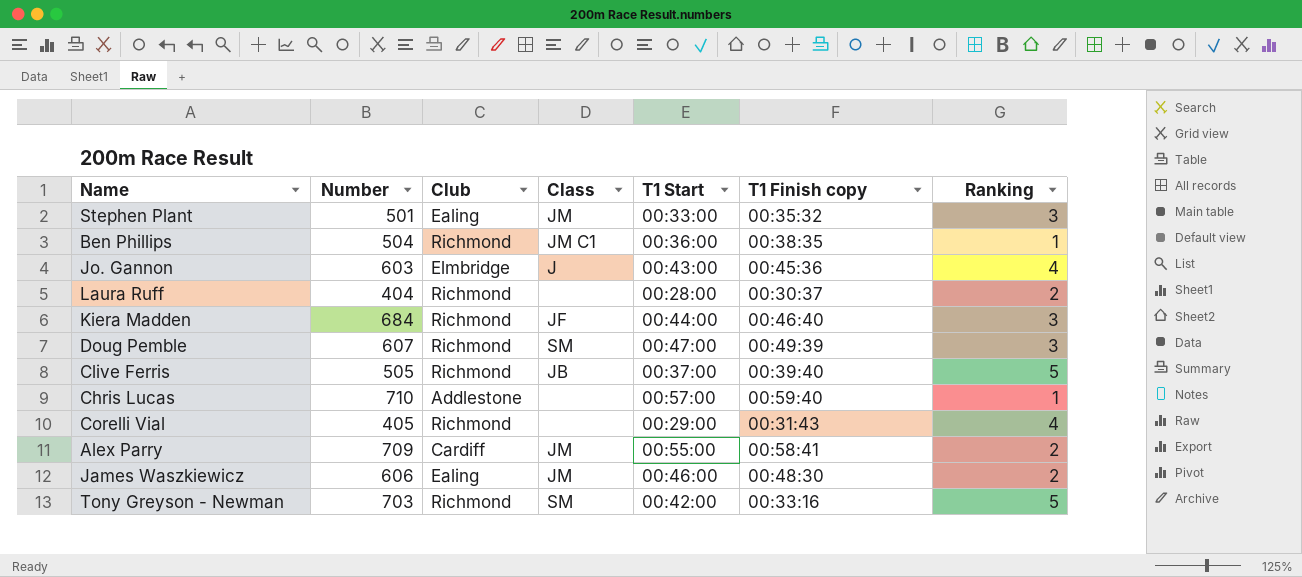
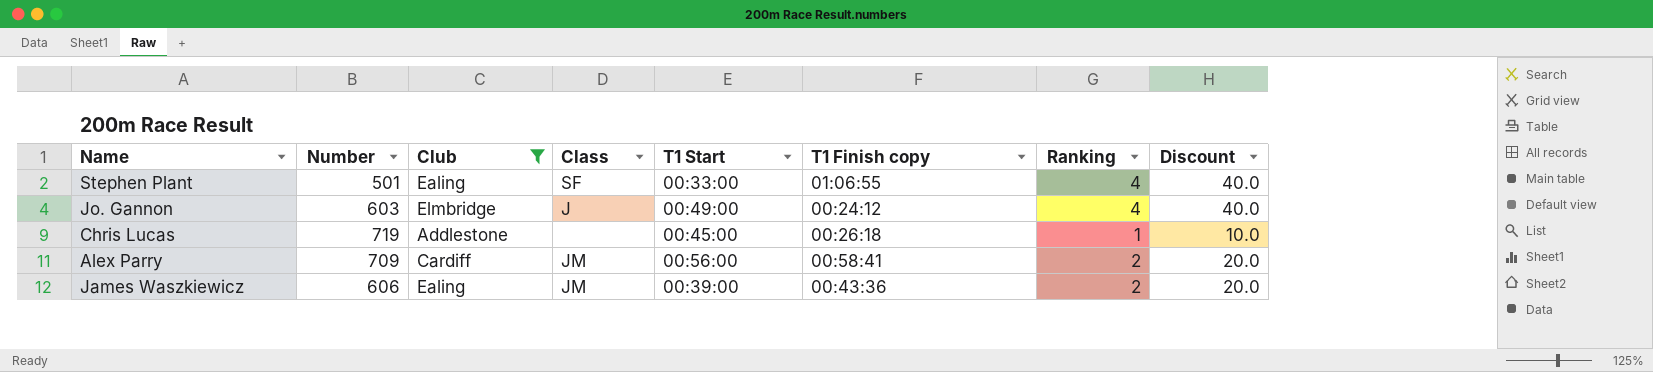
filter: none -> Club != Richmond
column Discount | formula: none -> [Ranking] * 10
Stephen Plant | Class: JM -> SF
Stephen Plant | T1 Finish copy: 00:35:32 -> 01:06:55
Stephen Plant | Ranking: 3 -> 4
Jo. Gannon | T1 Start: 00:43:00 -> 00:49:00
Jo. Gannon | T1 Finish copy: 00:45:36 -> 00:24:12
Chris Lucas | Number: 710 -> 719
Chris Lucas | T1 Start: 00:57:00 -> 00:45:00
Chris Lucas | T1 Finish copy: 00:59:40 -> 00:26:18
Alex Parry | T1 Start: 00:55:00 -> 00:56:00
James Waszkiewicz | T1 Start: 00:46:00 -> 00:39:00
James Waszkiewicz | T1 Finish copy: 00:48:30 -> 00:43:36

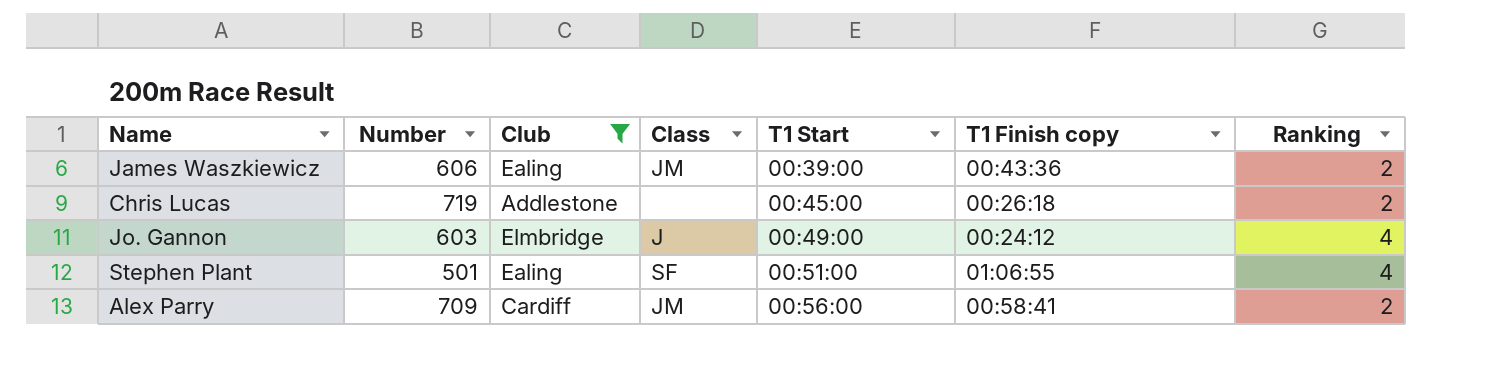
row order: none -> T1 Start ascending
column Discount | formula: [Ranking] * 10 -> none
Chris Lucas | Ranking: 1 -> 2
Stephen Plant | T1 Start: 00:33:00 -> 00:51:00

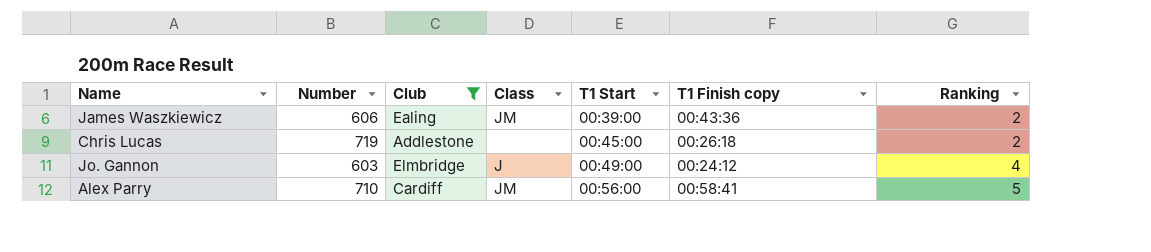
row Stephen Plant: 501 | Ealing | SF | 00:51:00 | 01:06:55 | 4 -> none
Alex Parry | Number: 709 -> 710
Alex Parry | Ranking: 2 -> 5

